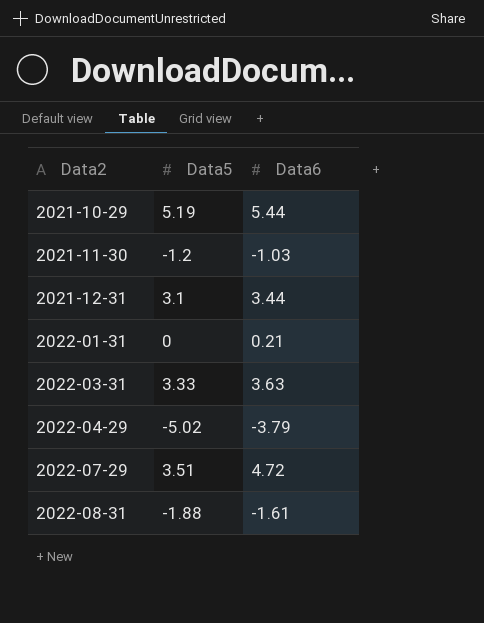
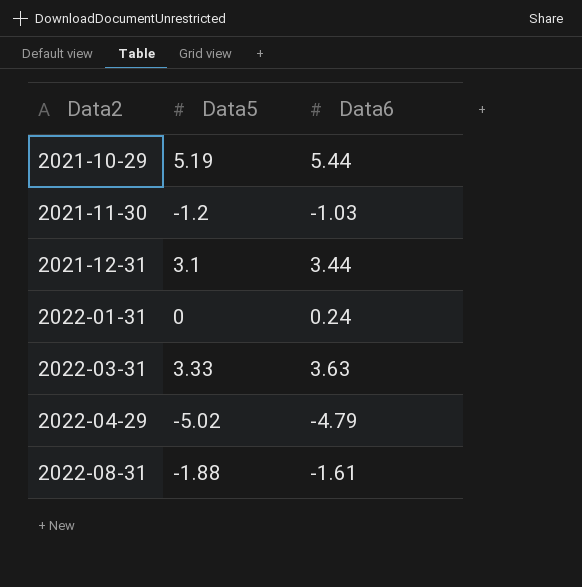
row 2022-07-29: 3.51 | 4.72 -> none
2022-01-31 | Data6: 0.21 -> 0.24
2022-04-29 | Data6: -3.79 -> -4.79

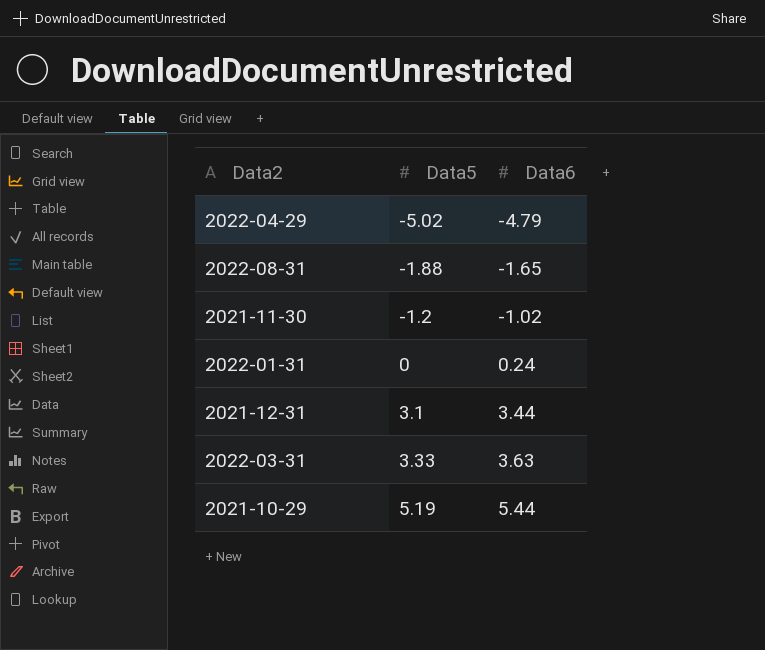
row order: Data2 ascending -> Data5 ascending
2022-08-31 | Data6: -1.61 -> -1.65
2021-11-30 | Data6: -1.03 -> -1.02

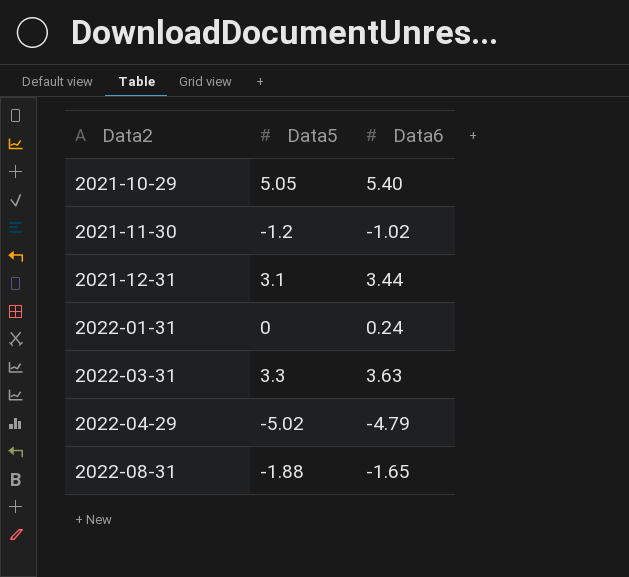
row order: Data5 ascending -> Data2 ascending
2021-10-29 | Data5: 5.19 -> 5.05
2021-10-29 | Data6: 5.44 -> 5.40
2022-03-31 | Data5: 3.33 -> 3.3

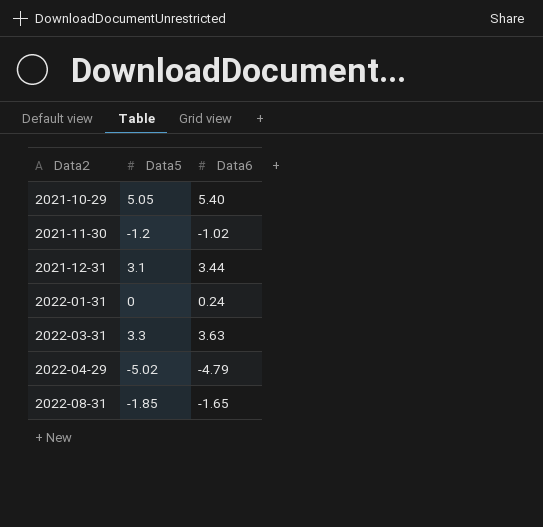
2022-08-31 | Data5: -1.88 -> -1.85

